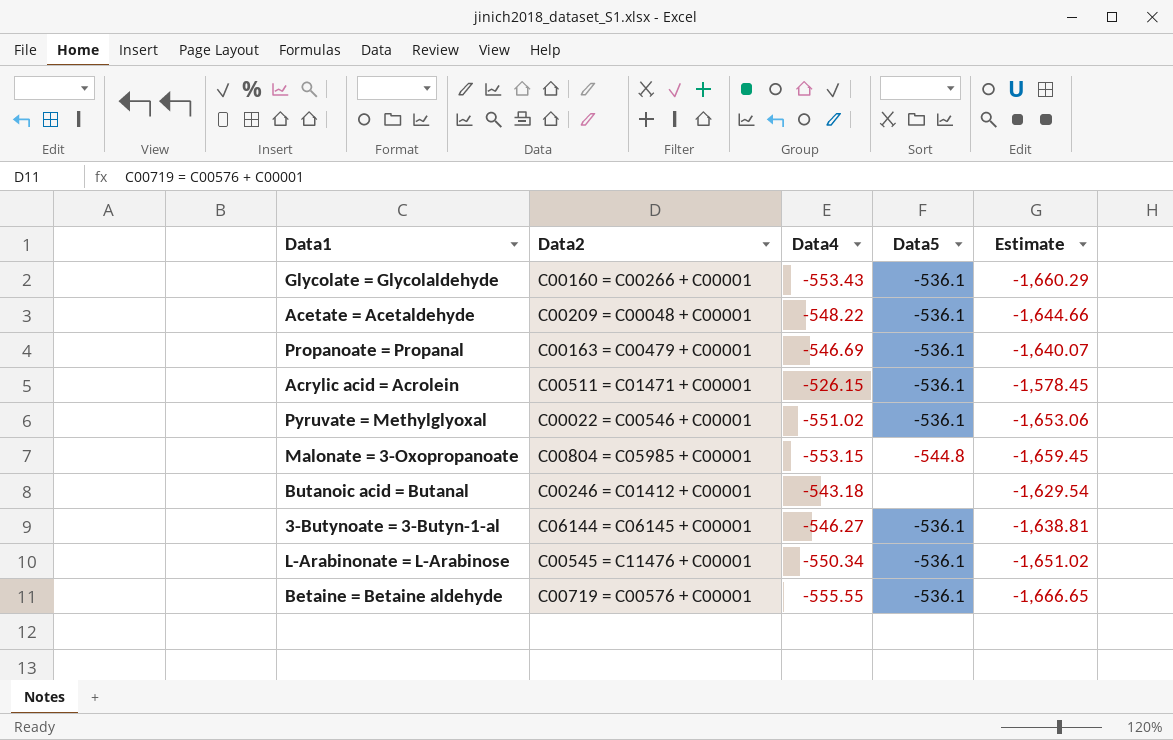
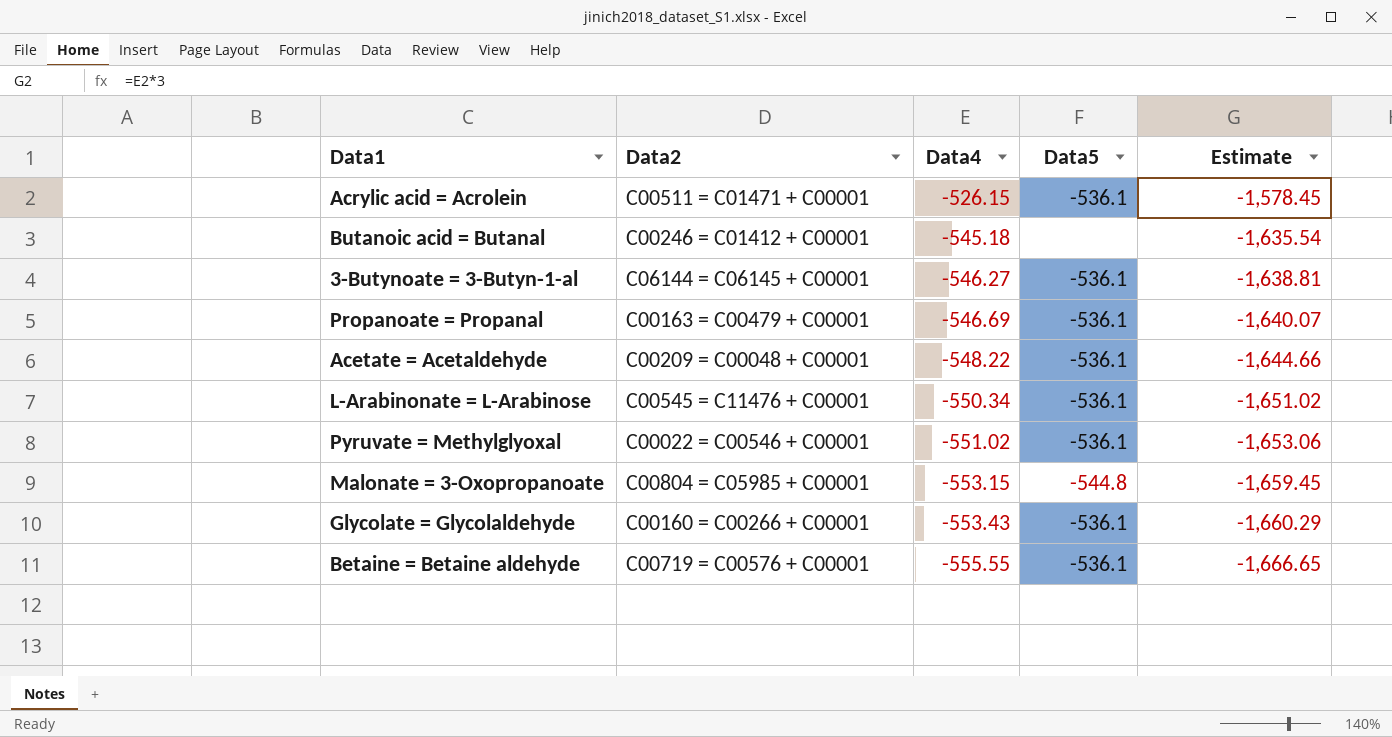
row order: none -> Data4 descending
Butanoic acid = Butanal | Data4: -543.18 -> -545.18
Butanoic acid = Butanal | Estimate: -1,629.54 -> -1,635.54

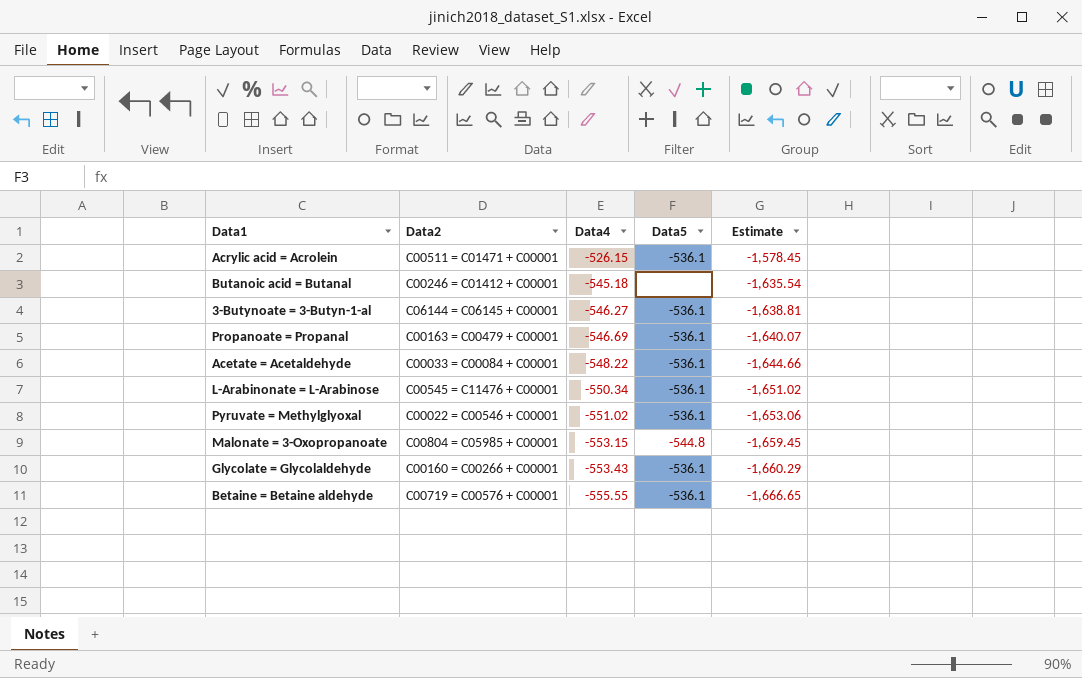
Acetate = Acetaldehyde | Data2: C00209 = C00048 + C00001 -> C00033 = C00084 + C00001

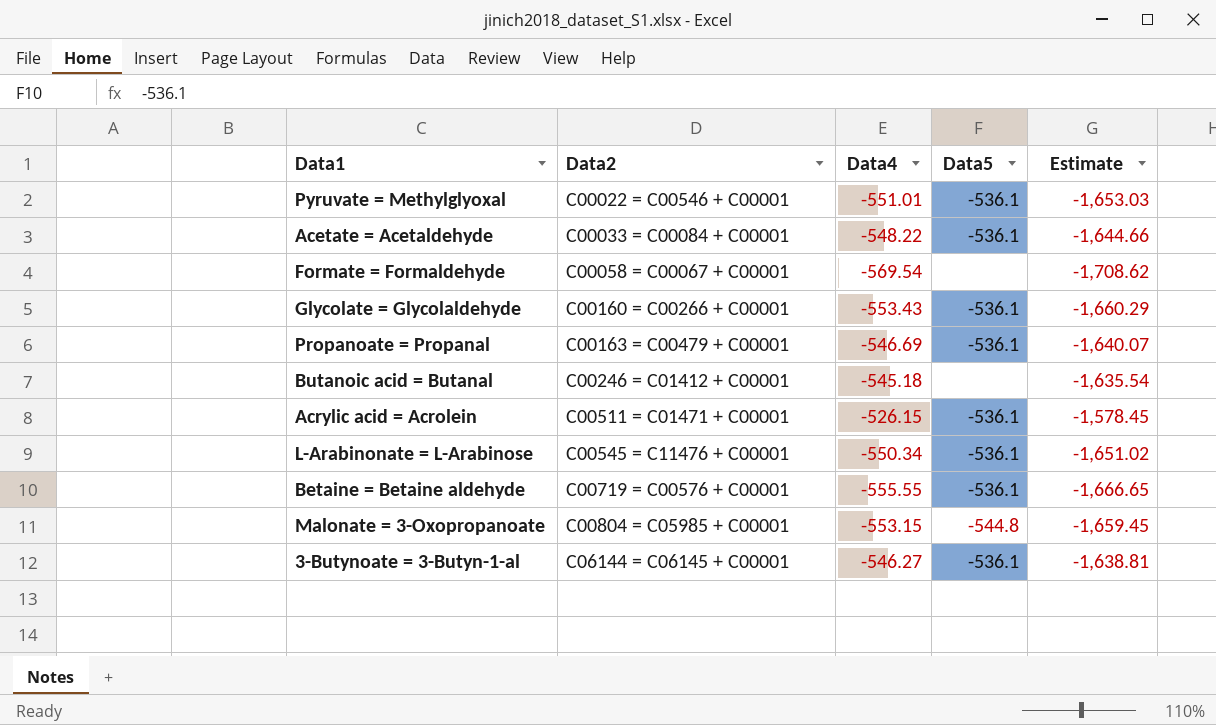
row order: Data4 descending -> Data2 ascending
Pyruvate = Methylglyoxal | Data4: -551.02 -> -551.01
Pyruvate = Methylglyoxal | Estimate: -1,653.06 -> -1,653.03
row Formate = Formaldehyde: none -> C00058 = C00067 + C00001 | -569.54 | none | -1,708.62

